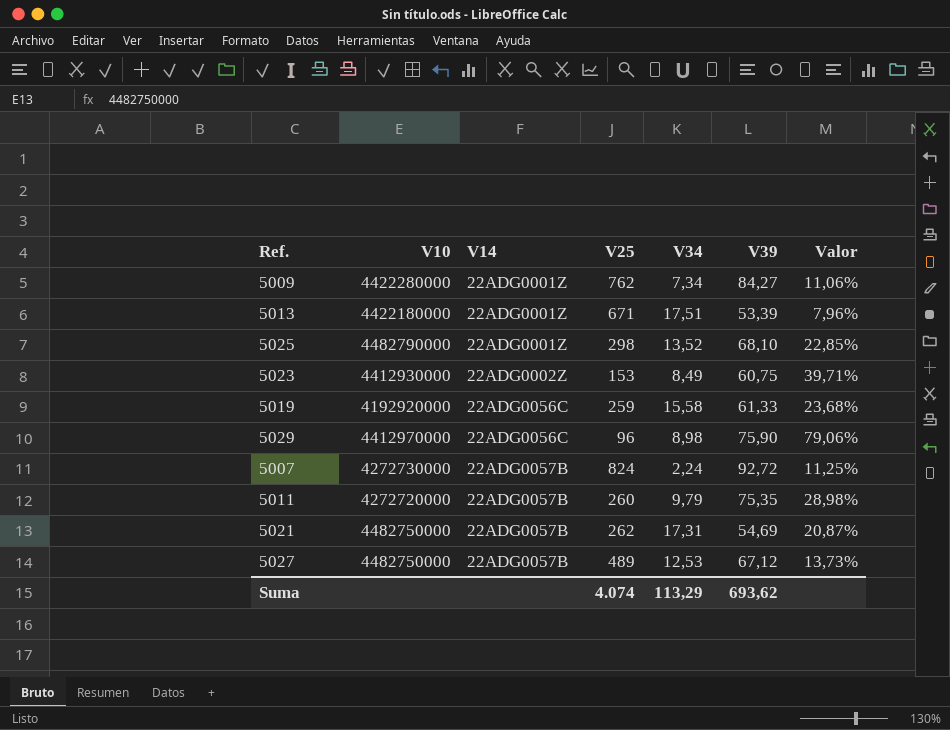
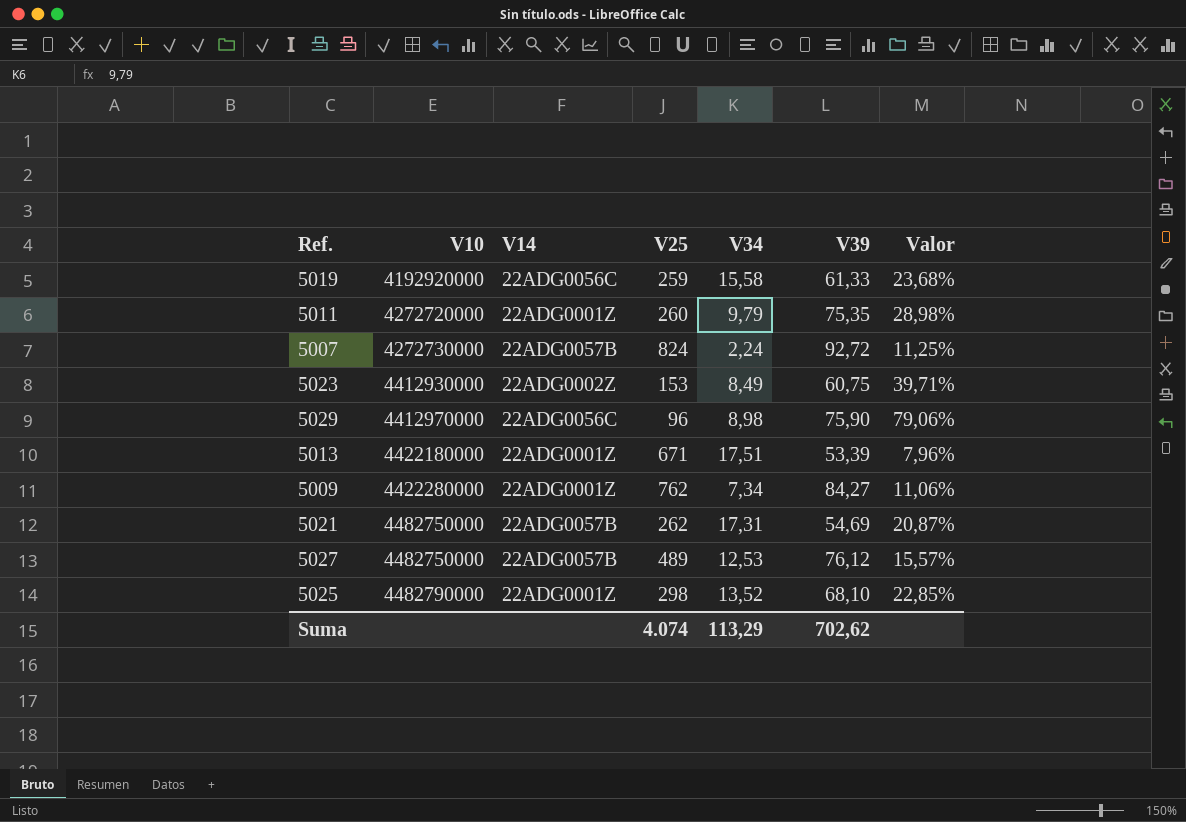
row order: V14 ascending -> V10 ascending
5011 | V14: 22ADG0057B -> 22ADG0001Z
5027 | V39: 67,12 -> 76,12
5027 | Valor: 13,73% -> 15,57%
Suma | V39: 693,62 -> 702,62

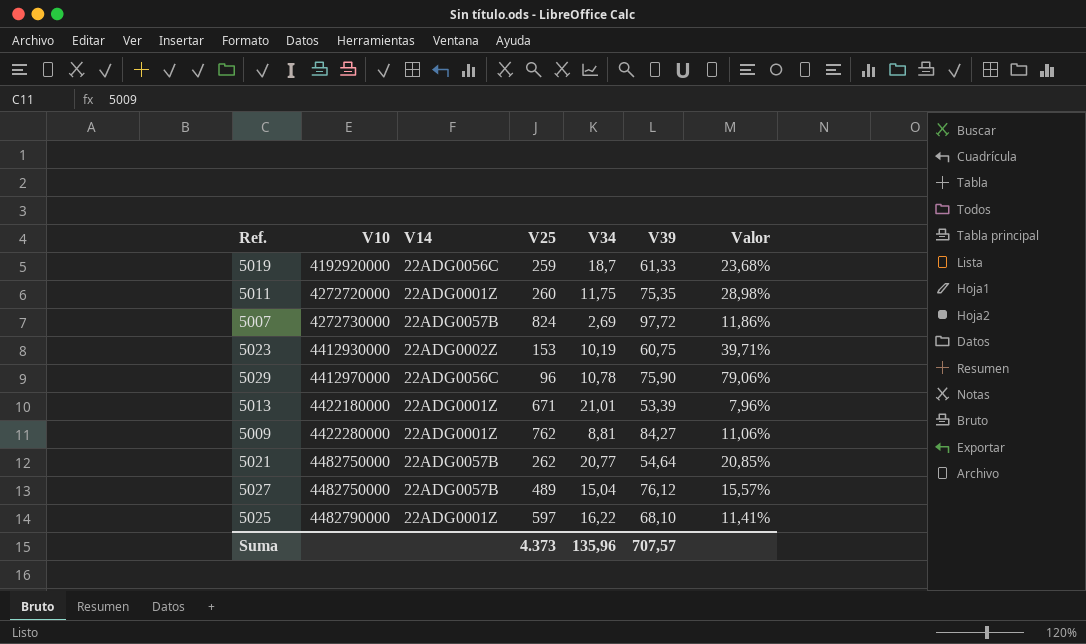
5019 | V34: 15,58 -> 18,7
5011 | V34: 9,79 -> 11,75
5007 | V34: 2,24 -> 2,69
5007 | V39: 92,72 -> 97,72
5007 | Valor: 11,25% -> 11,86%
5023 | V34: 8,49 -> 10,19
5029 | V34: 8,98 -> 10,78
5013 | V34: 17,51 -> 21,01
5009 | V34: 7,34 -> 8,81
5021 | V34: 17,31 -> 20,77
5021 | V39: 54,69 -> 54,64
5021 | Valor: 20,87% -> 20,85%
5027 | V34: 12,53 -> 15,04
5025 | V25: 298 -> 597
5025 | V34: 13,52 -> 16,22
5025 | Valor: 22,85% -> 11,41%
Suma | V25: 4.074 -> 4.373
Suma | V34: 113,29 -> 135,96
Suma | V39: 702,62 -> 707,57

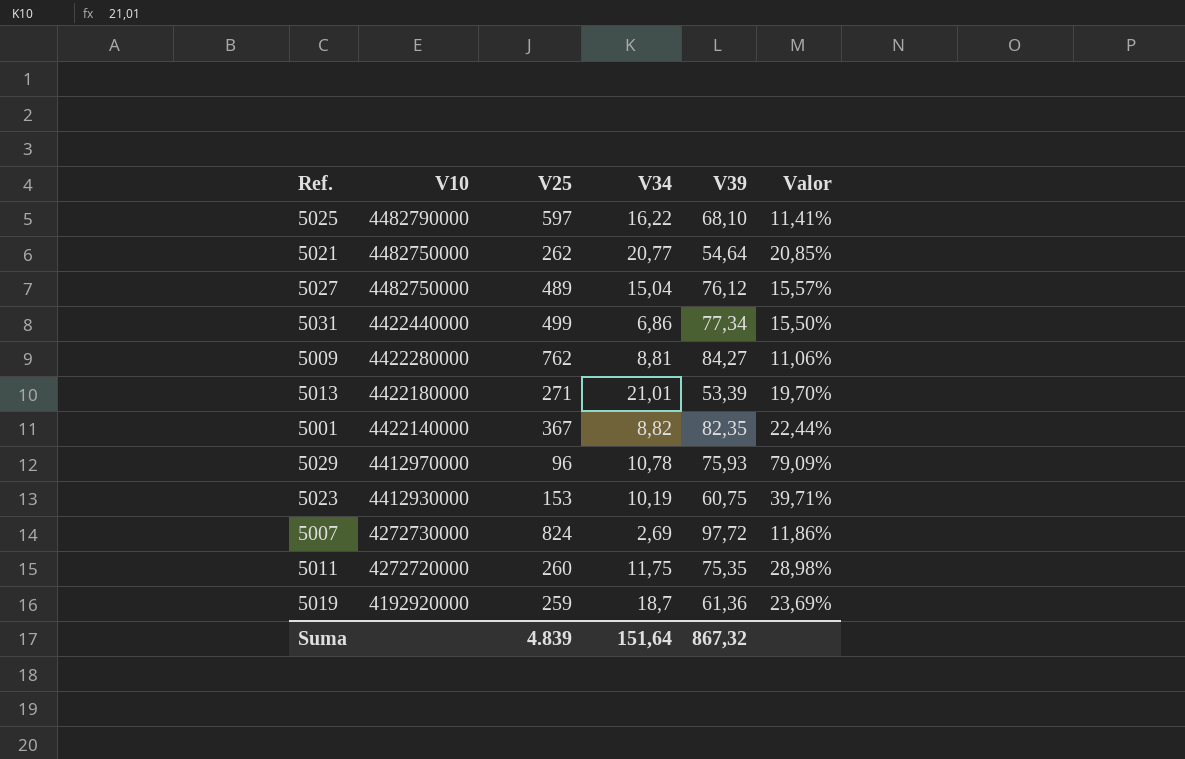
row order: V10 ascending -> V10 descending
column V14 | position: 3 -> none
row 5031: none -> 4422440000 | 499 | 6,86 | 77,34 | 15,50%
5013 | V25: 671 -> 271
5013 | Valor: 7,96% -> 19,70%
row 5001: none -> 4422140000 | 367 | 8,82 | 82,35 | 22,44%
5029 | V39: 75,90 -> 75,93
5029 | Valor: 79,06% -> 79,09%
5019 | V39: 61,33 -> 61,36
5019 | Valor: 23,68% -> 23,69%
Suma | V25: 4.373 -> 4.839
Suma | V34: 135,96 -> 151,64
Suma | V39: 707,57 -> 867,32

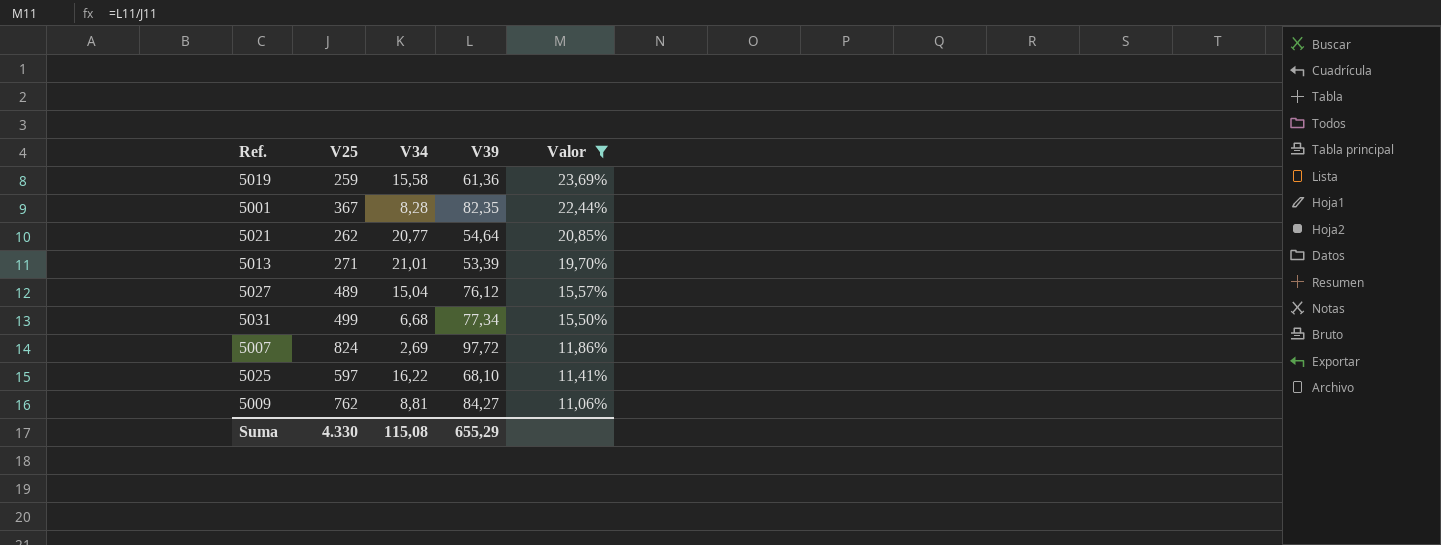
filter: none -> Valor <= 23,69%
row order: V10 descending -> Valor descending
column V10 | position: 2 -> none
5019 | V34: 18,7 -> 15,58
5001 | V34: 8,82 -> 8,28
5031 | V34: 6,86 -> 6,68
Suma | V25: 4.839 -> 4.330
Suma | V34: 151,64 -> 115,08
Suma | V39: 867,32 -> 655,29

